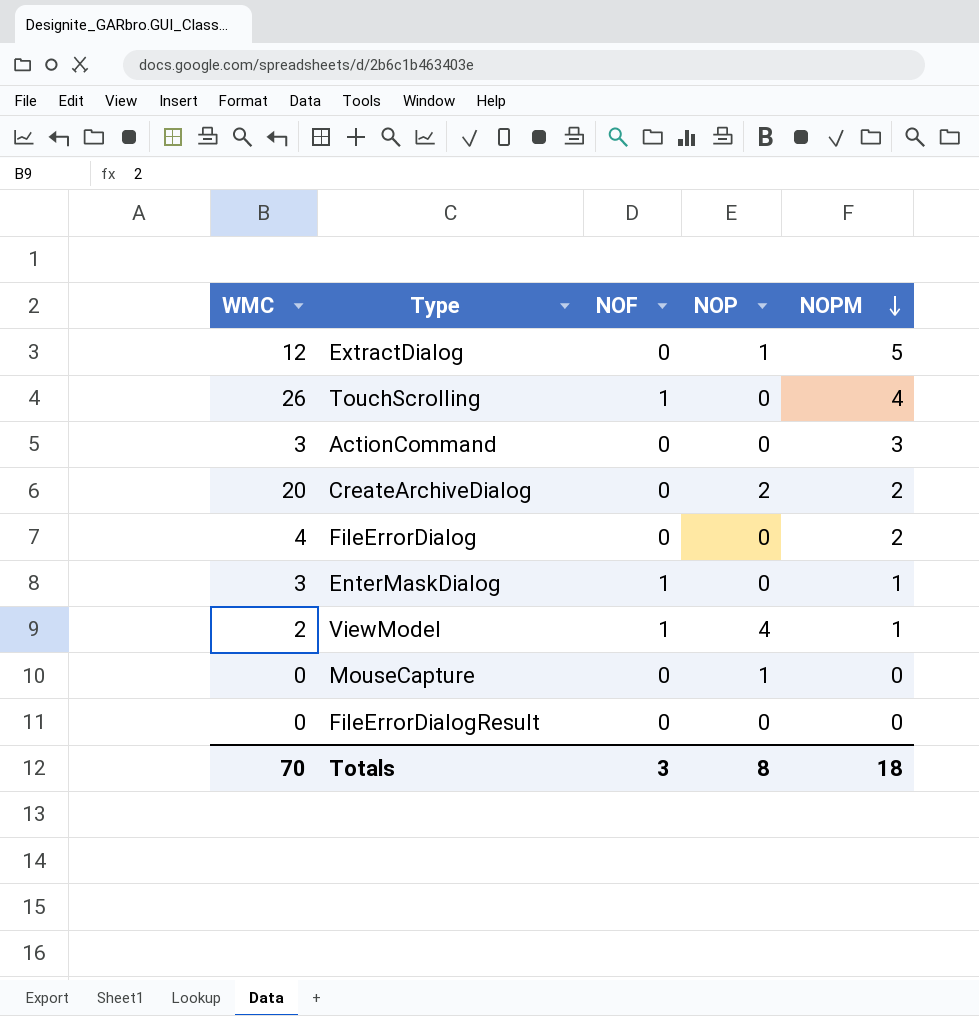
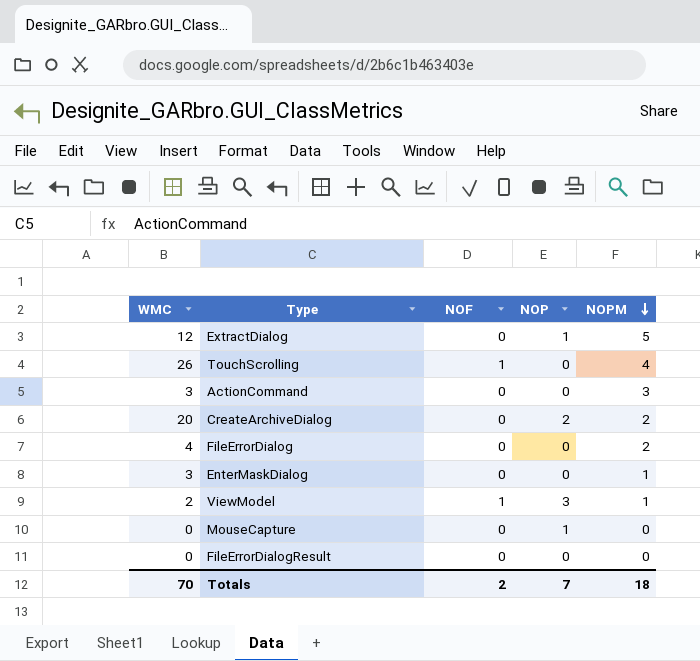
EnterMaskDialog | NOF: 1 -> 0
ViewModel | NOP: 4 -> 3
Totals | NOF: 3 -> 2
Totals | NOP: 8 -> 7

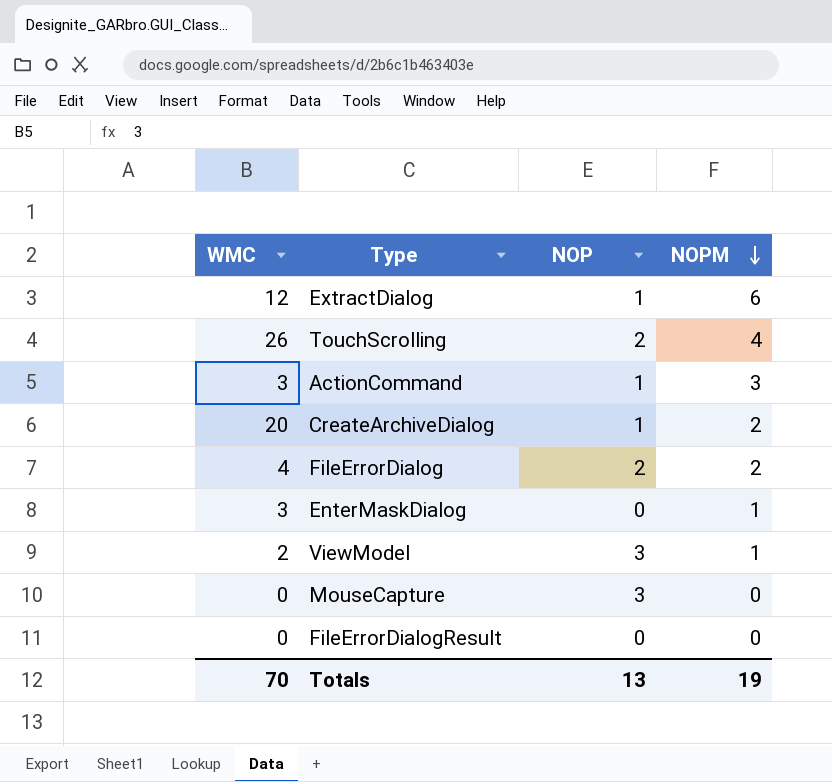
column NOF | position: 3 -> none
ExtractDialog | NOPM: 5 -> 6
TouchScrolling | NOP: 0 -> 2
ActionCommand | NOP: 0 -> 1
CreateArchiveDialog | NOP: 2 -> 1
FileErrorDialog | NOP: 0 -> 2
MouseCapture | NOP: 1 -> 3
Totals | NOP: 7 -> 13
Totals | NOPM: 18 -> 19

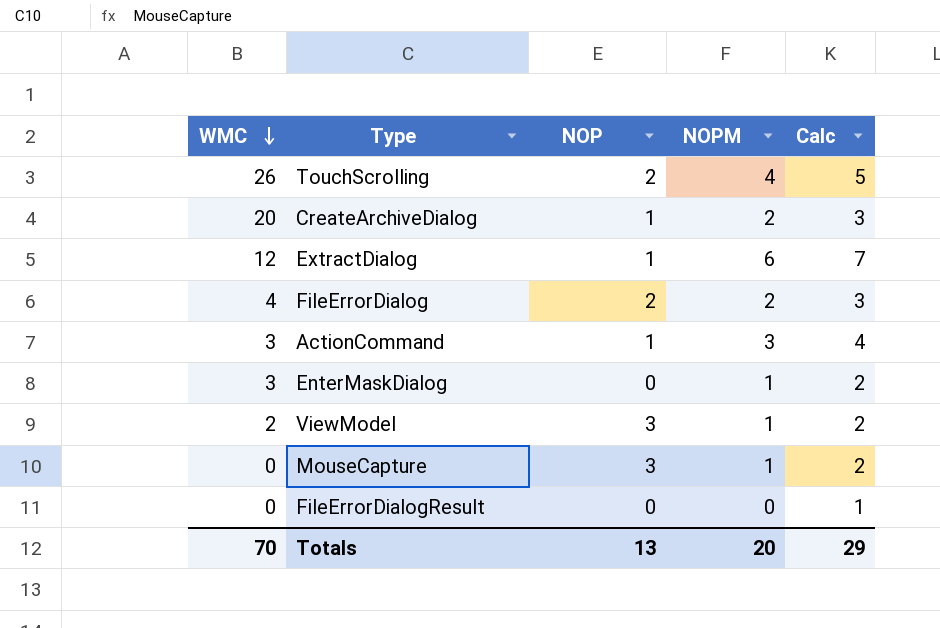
row order: NOPM descending -> WMC descending
column Calc | formula: none -> [NOPM] + 1
MouseCapture | NOPM: 0 -> 1
Totals | NOPM: 19 -> 20

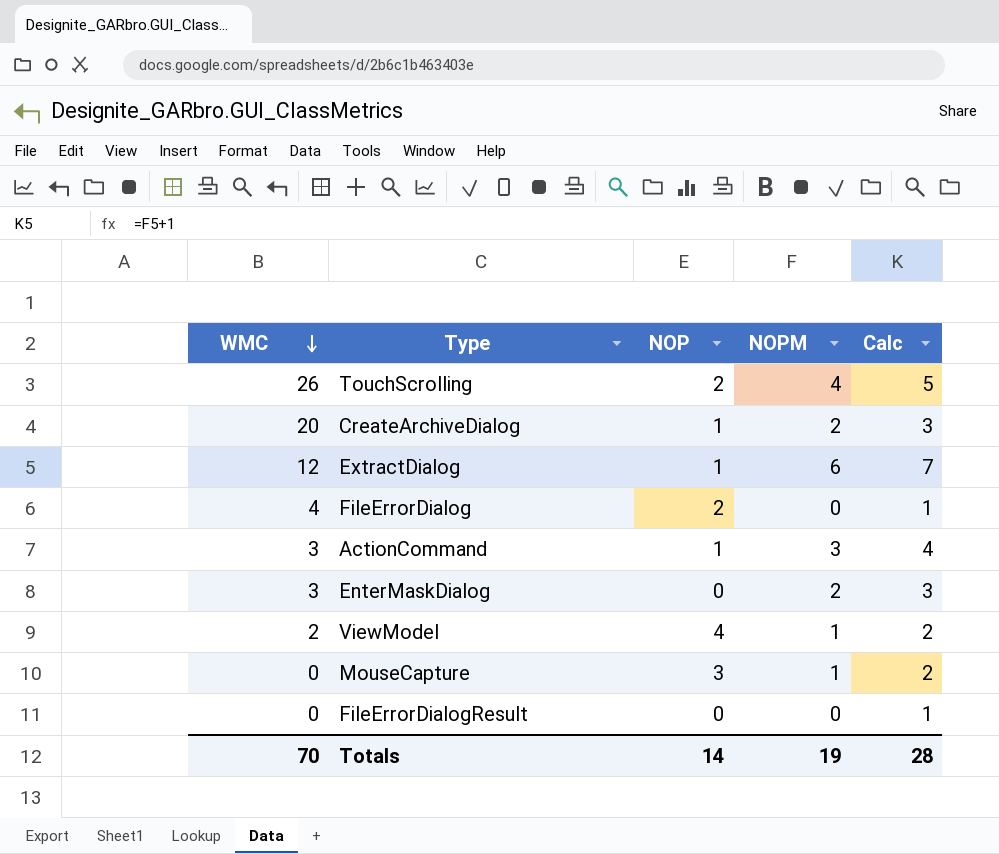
FileErrorDialog | NOPM: 2 -> 0
FileErrorDialog | Calc: 3 -> 1
EnterMaskDialog | NOPM: 1 -> 2
EnterMaskDialog | Calc: 2 -> 3
ViewModel | NOP: 3 -> 4
Totals | NOP: 13 -> 14
Totals | NOPM: 20 -> 19
Totals | Calc: 29 -> 28

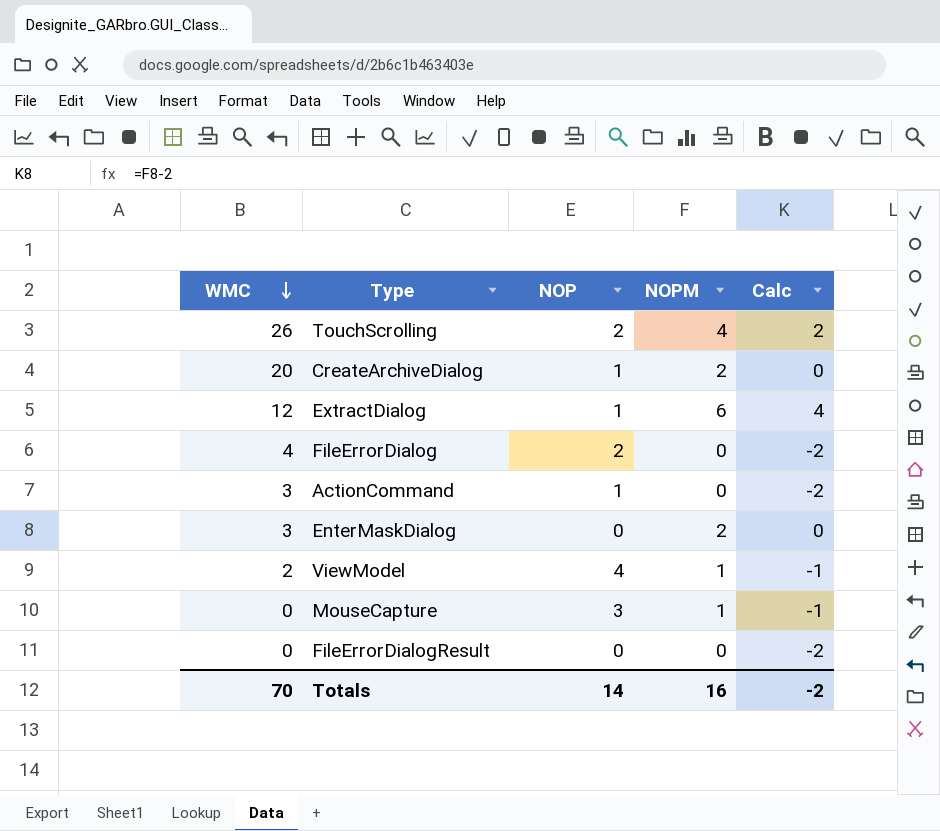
column Calc | formula: [NOPM] + 1 -> [NOPM] - 2
ActionCommand | NOPM: 3 -> 0
Totals | NOPM: 19 -> 16
Totals | Calc: 28 -> -2

